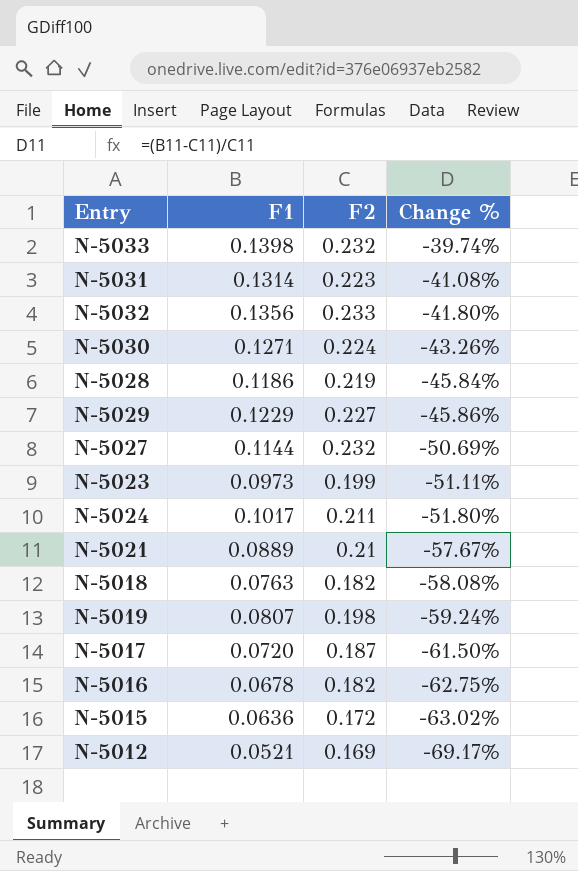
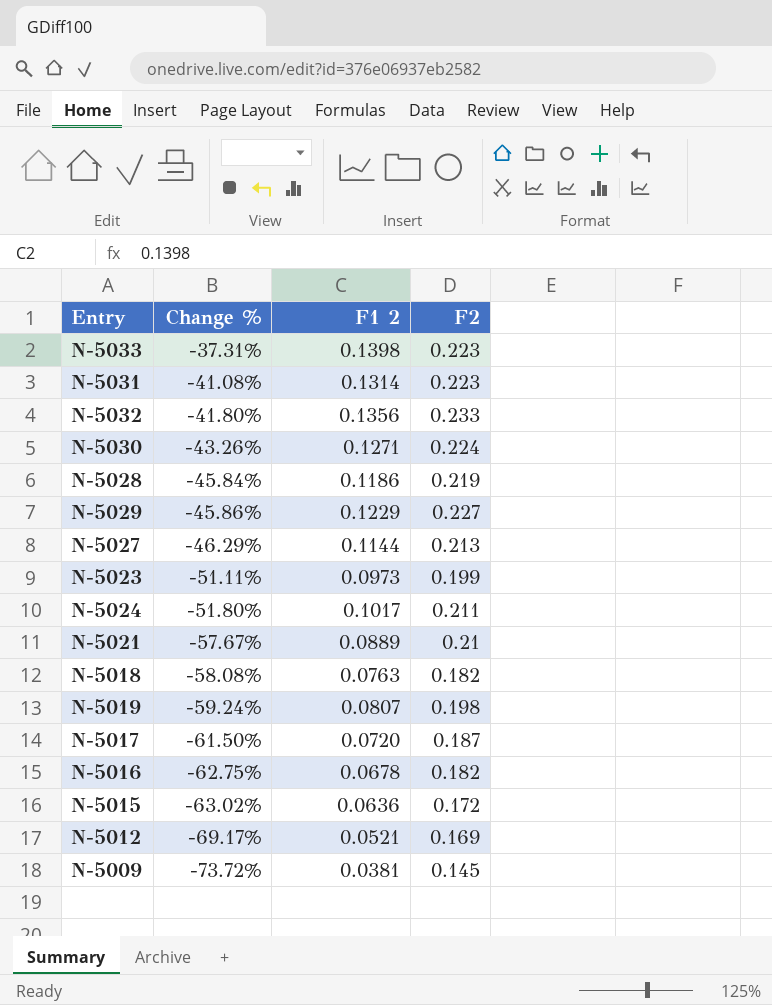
column Change % | position: 4 -> 2
column name: F1 -> F1 2
N-5033 | Change %: -39.74% -> -37.31%
N-5033 | F2: 0.232 -> 0.223
N-5027 | Change %: -50.69% -> -46.29%
N-5027 | F2: 0.232 -> 0.213
row N-5009: none -> -73.72% | 0.0381 | 0.145

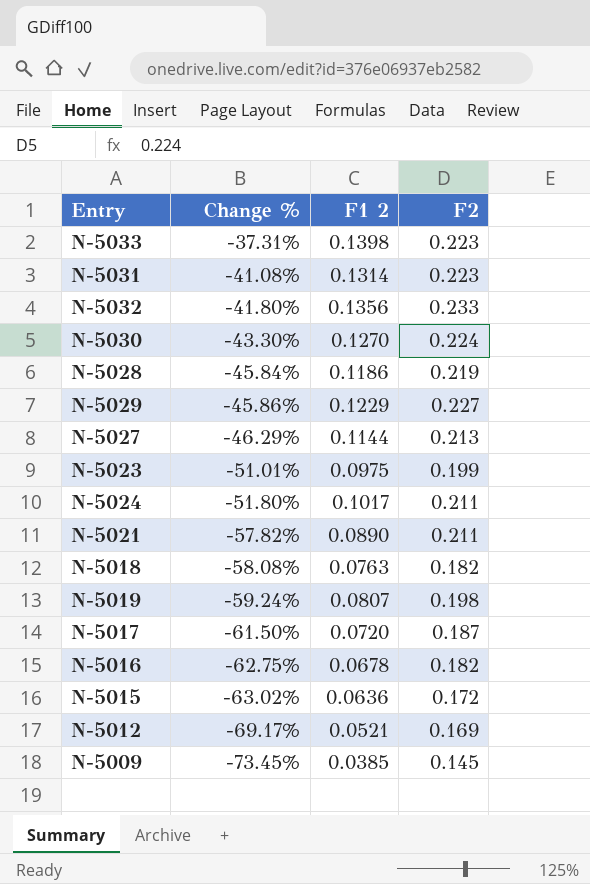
N-5030 | Change %: -43.26% -> -43.30%
N-5030 | F1 2: 0.1271 -> 0.1270
N-5023 | Change %: -51.11% -> -51.01%
N-5023 | F1 2: 0.0973 -> 0.0975
N-5021 | Change %: -57.67% -> -57.82%
N-5021 | F1 2: 0.0889 -> 0.0890
N-5021 | F2: 0.21 -> 0.211
N-5009 | Change %: -73.72% -> -73.45%
N-5009 | F1 2: 0.0381 -> 0.0385

